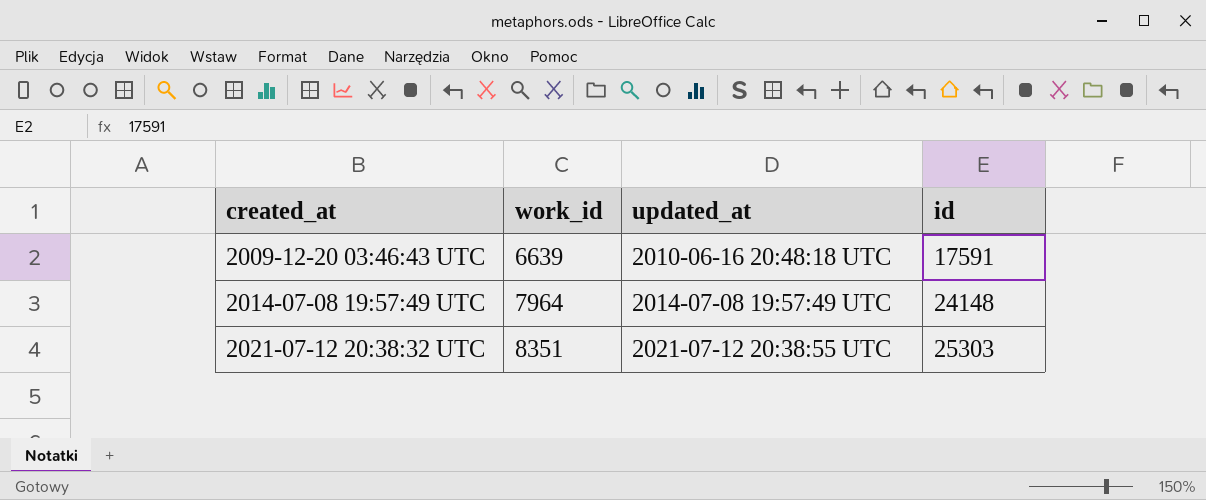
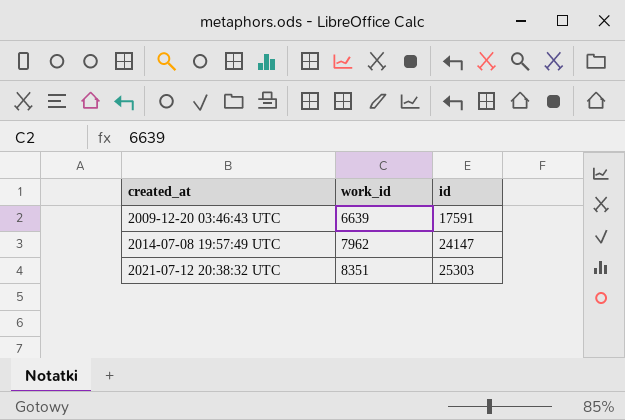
column updated_at | position: 3 -> none
2014-07-08 19:57:49 UTC | work_id: 7964 -> 7962
2014-07-08 19:57:49 UTC | id: 24148 -> 24147

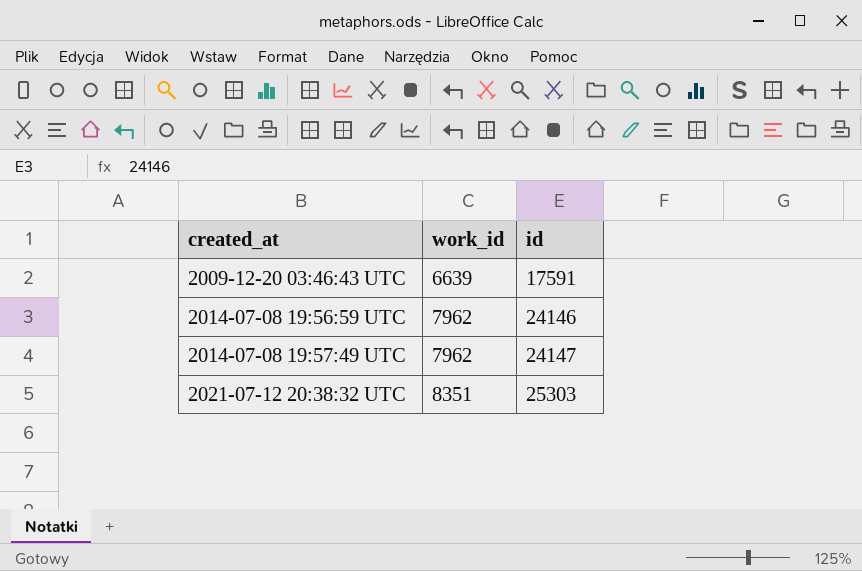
row 2014-07-08 19:56:59 UTC: none -> 7962 | 24146

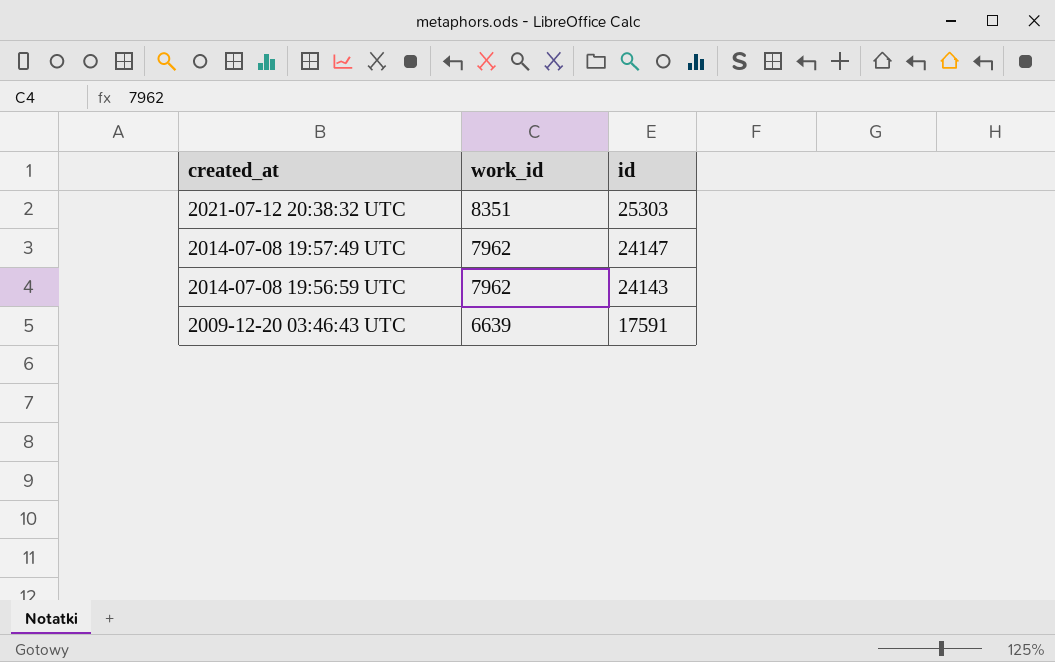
row order: created_at ascending -> created_at descending
2014-07-08 19:56:59 UTC | id: 24146 -> 24143

